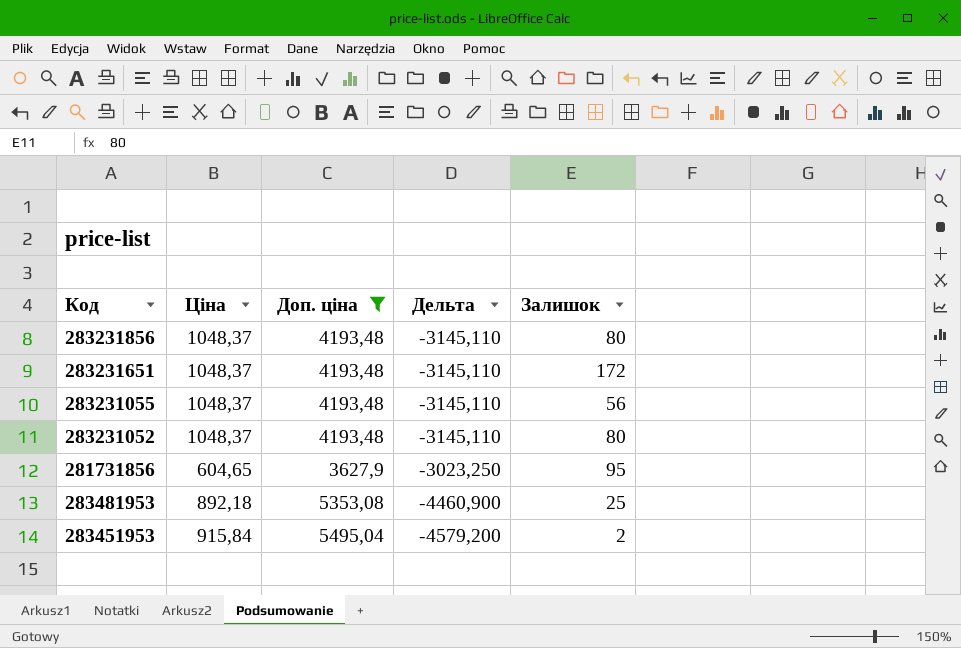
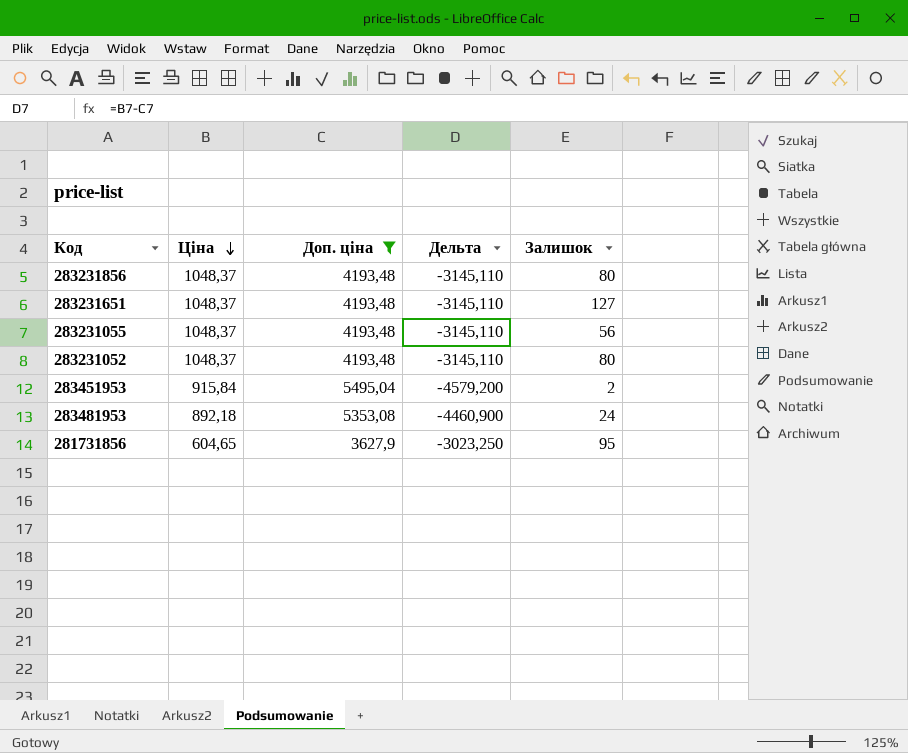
row order: none -> Ціна descending
283231651 | Залишок: 172 -> 127
283481953 | Залишок: 25 -> 24

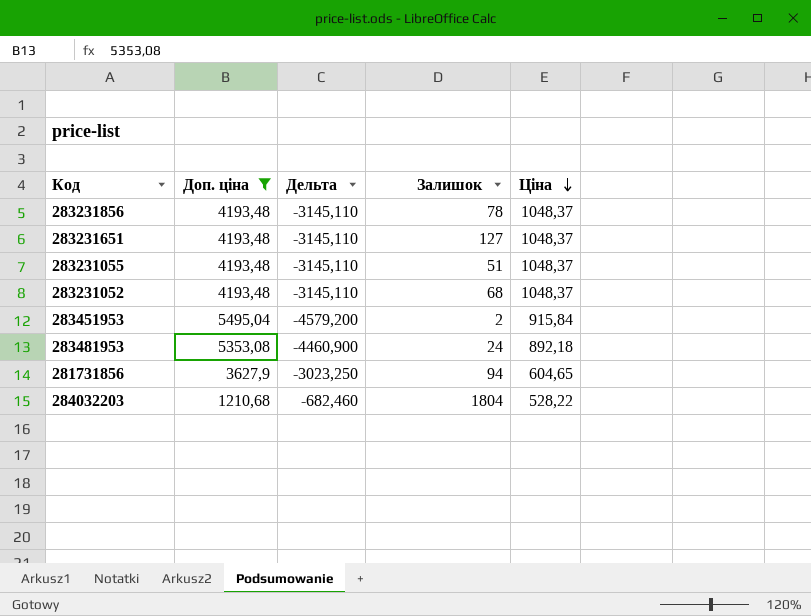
column Ціна | position: 2 -> 5
283231856 | Залишок: 80 -> 78
283231055 | Залишок: 56 -> 51
283231052 | Залишок: 80 -> 68
281731856 | Залишок: 95 -> 94
row 284032203: none -> 1210,68 | -682,460 | 1804 | 528,22

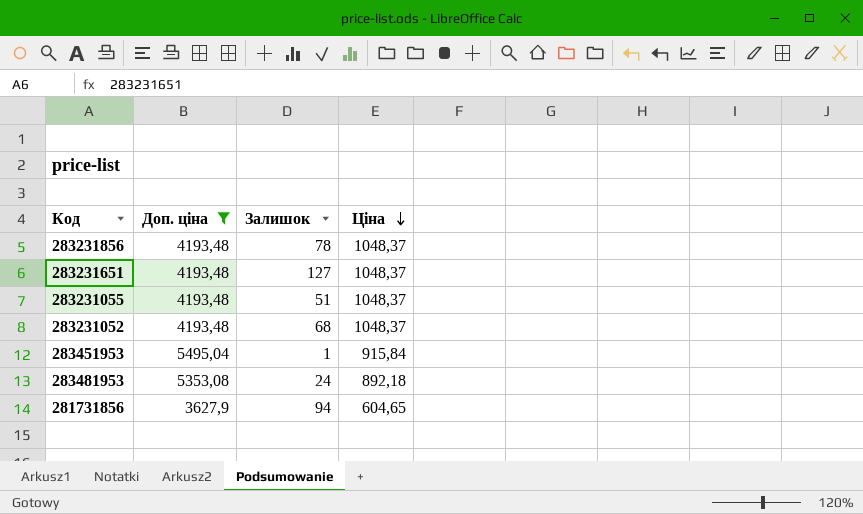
column Дельта | formula: [Ціна] - [Доп. ціна] -> none
row 284032203: 1210,68 | -682,460 | 1804 | 528,22 -> none
283451953 | Залишок: 2 -> 1

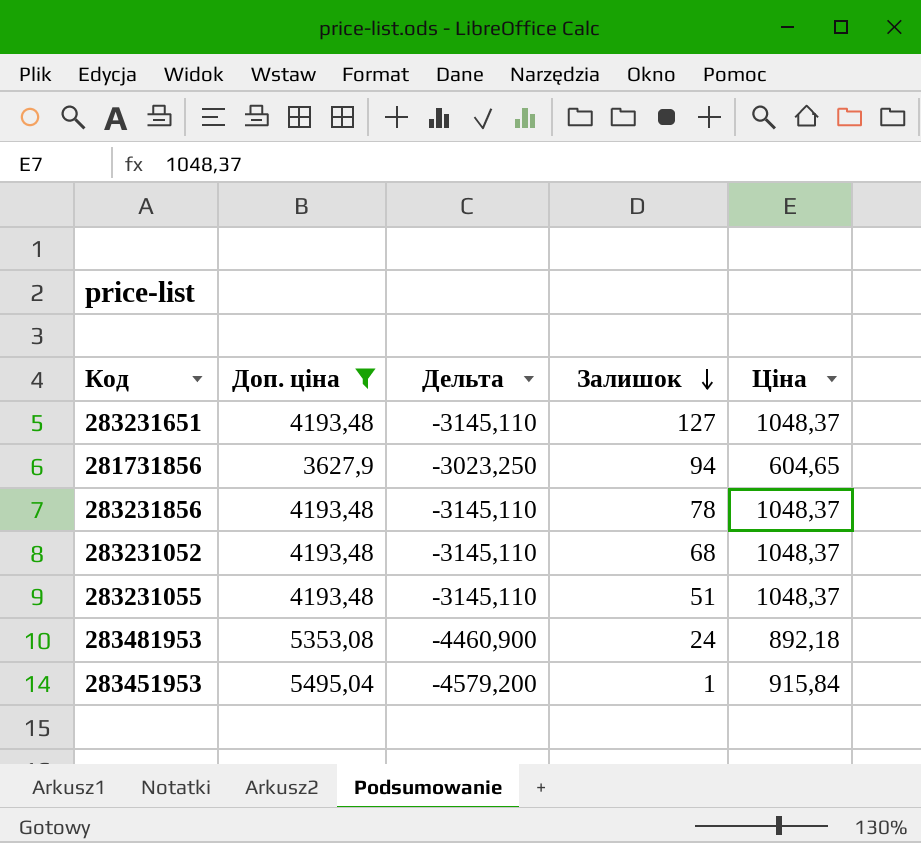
row order: Ціна descending -> Залишок descending
column Дельта | formula: none -> [Ціна] - [Доп. ціна]

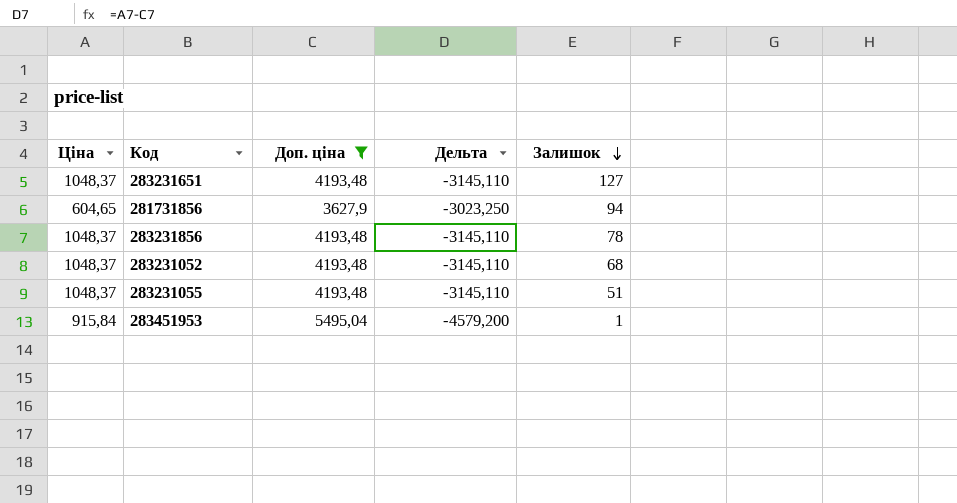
column Ціна | position: 5 -> 1
row 283481953: 5353,08 | -4460,900 | 24 | 892,18 -> none

